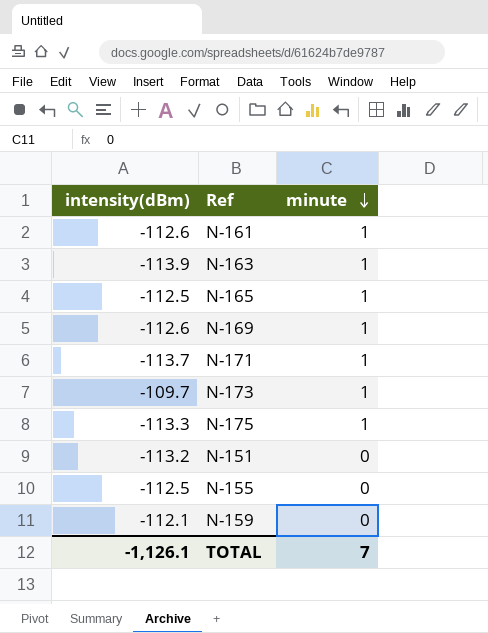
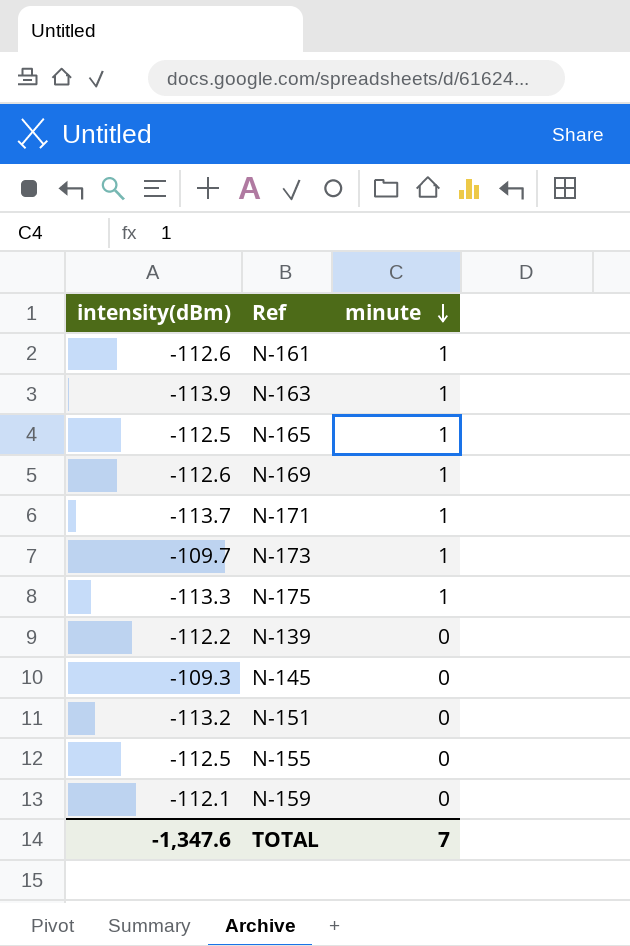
row N-139: none -> -112.2 | 0
row N-145: none -> -109.3 | 0
TOTAL | intensity(dBm): -1,126.1 -> -1,347.6

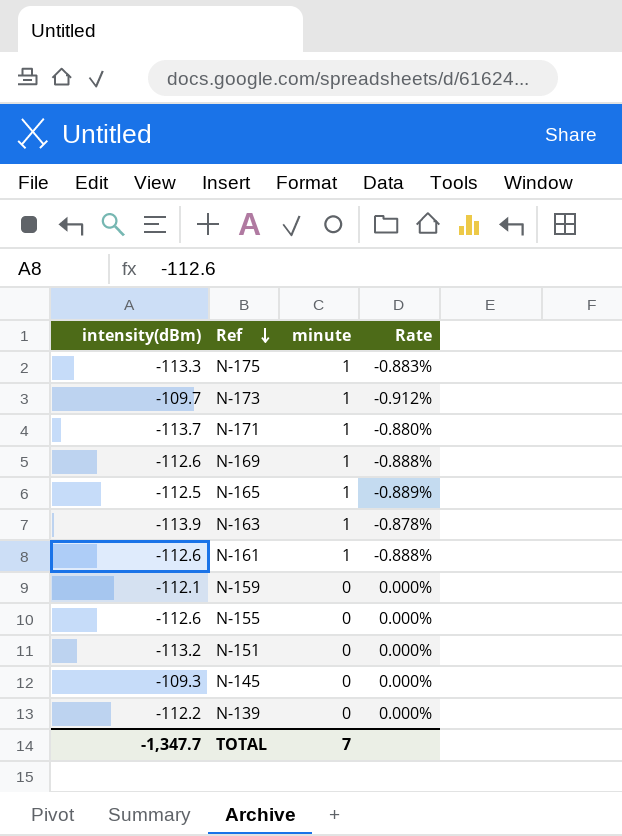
row order: minute descending -> Ref descending
column Rate | formula: none -> [minute] / [intensity(dBm)]
N-155 | intensity(dBm): -112.5 -> -112.6
TOTAL | intensity(dBm): -1,347.6 -> -1,347.7

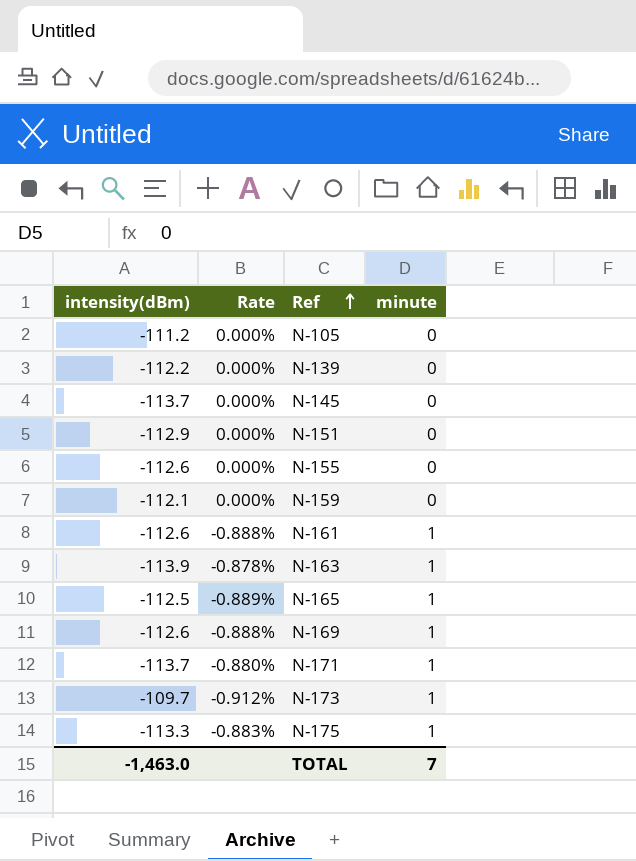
row order: Ref descending -> Ref ascending
column Rate | position: 4 -> 2
row N-105: none -> -111.2 | 0.000% | 0
N-145 | intensity(dBm): -109.3 -> -113.7
N-151 | intensity(dBm): -113.2 -> -112.9
TOTAL | intensity(dBm): -1,347.7 -> -1,463.0

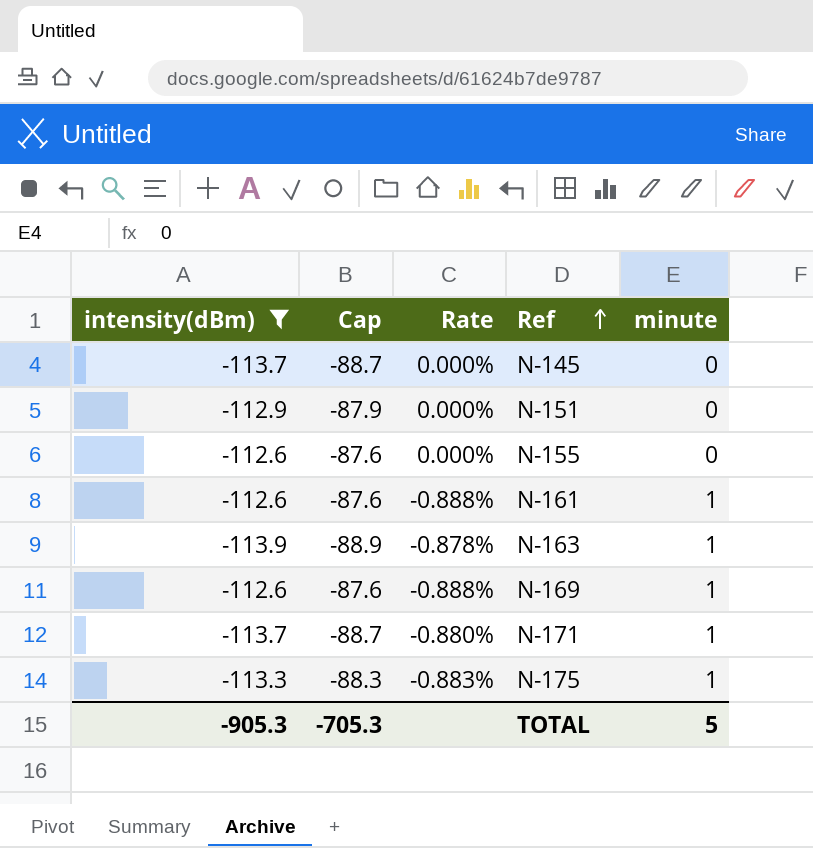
filter: none -> intensity(dBm) <= -112.6
column Cap | formula: none -> [intensity(dBm)] + 25
TOTAL | intensity(dBm): -1,463.0 -> -905.3
TOTAL | minute: 7 -> 5

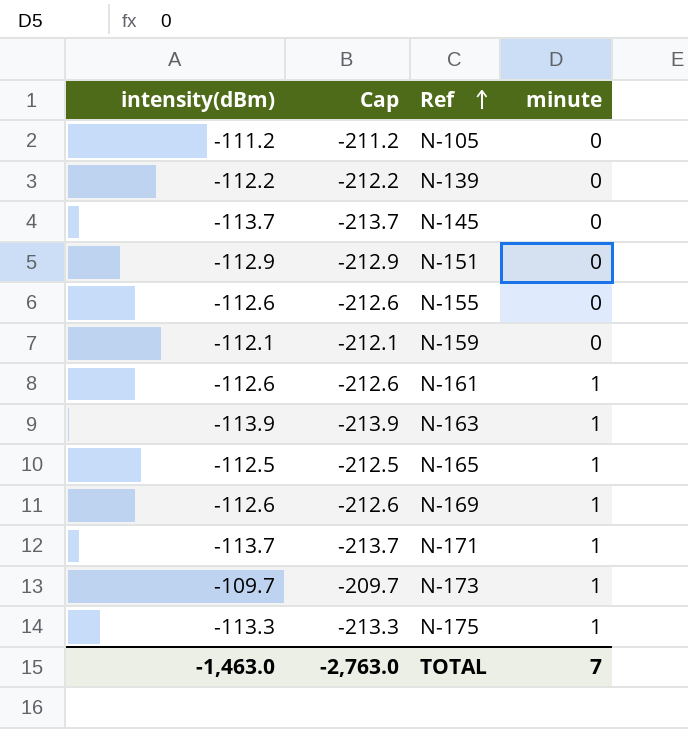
filter: intensity(dBm) <= -112.6 -> none
column Rate | formula: [minute] / [intensity(dBm)] -> none
column Cap | formula: [intensity(dBm)] + 25 -> [intensity(dBm)] - 100
TOTAL | intensity(dBm): -905.3 -> -1,463.0
TOTAL | Cap: -705.3 -> -2,763.0
TOTAL | minute: 5 -> 7

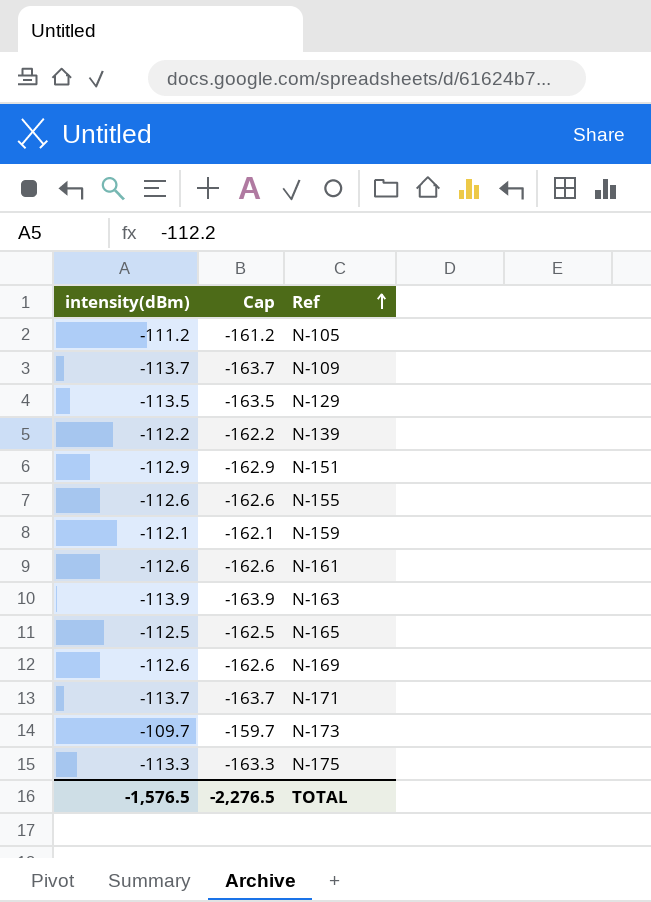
column minute | position: 4 -> none
column Cap | formula: [intensity(dBm)] - 100 -> [intensity(dBm)] - 50
row N-145: -113.7 | -213.7 | 0 -> none
row N-109: none -> -113.7 | -163.7
row N-129: none -> -113.5 | -163.5
TOTAL | intensity(dBm): -1,463.0 -> -1,576.5
TOTAL | Cap: -2,763.0 -> -2,276.5

